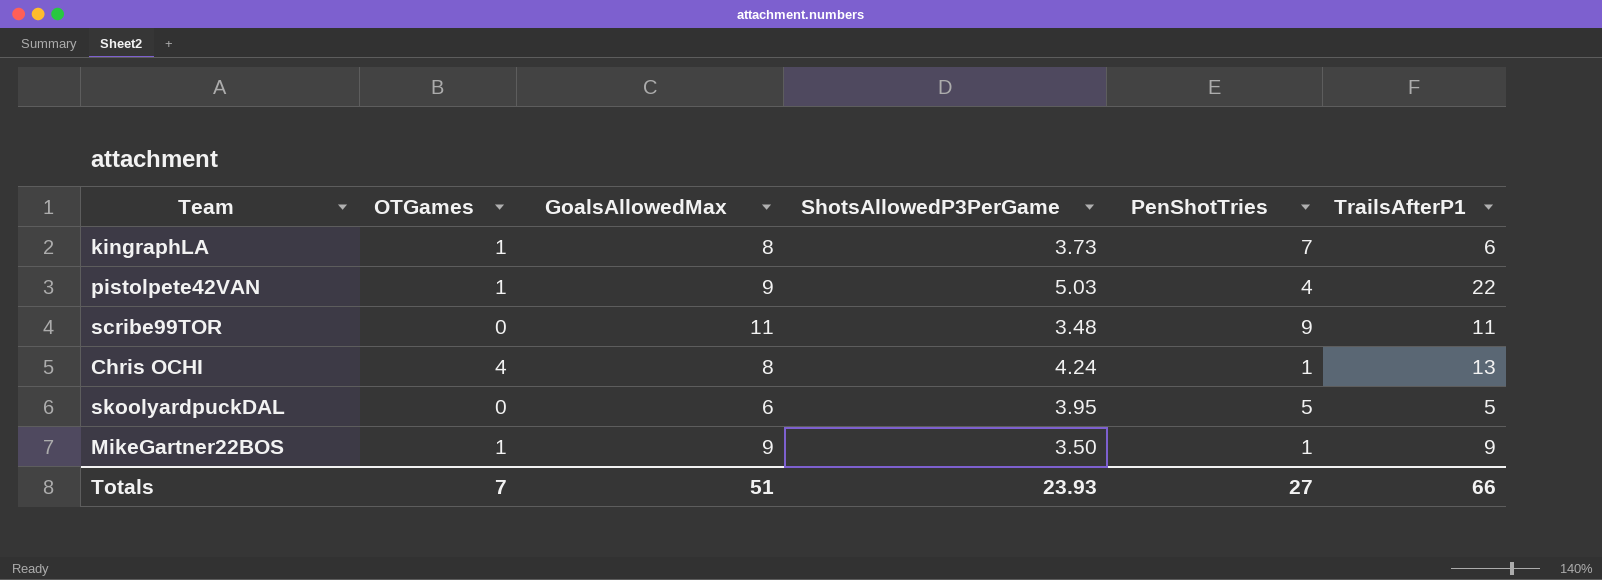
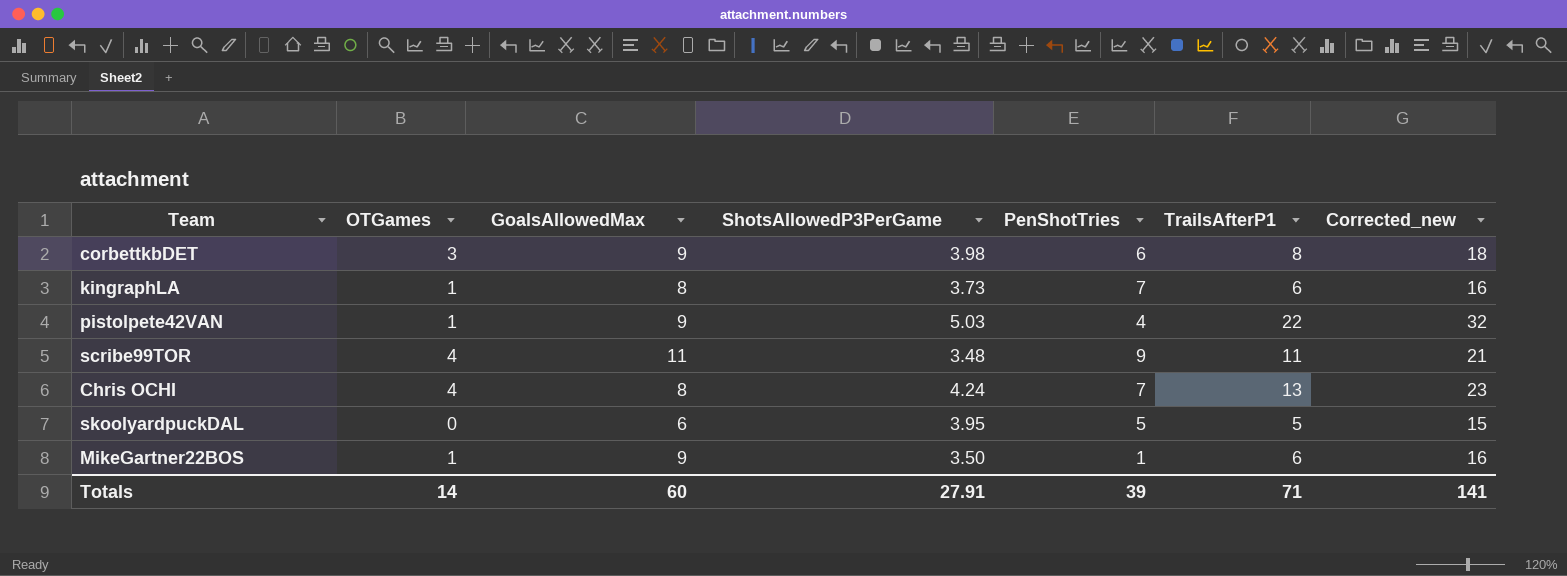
column Corrected_new | formula: none -> [TrailsAfterP1] + 10
row corbettkbDET: none -> 3 | 9 | 3.98 | 6 | 8 | 18
scribe99TOR | OTGames: 0 -> 4
Chris OCHI | PenShotTries: 1 -> 7
MikeGartner22BOS | TrailsAfterP1: 9 -> 6
Totals | OTGames: 7 -> 14
Totals | GoalsAllowedMax: 51 -> 60
Totals | ShotsAllowedP3PerGame: 23.93 -> 27.91
Totals | PenShotTries: 27 -> 39
Totals | TrailsAfterP1: 66 -> 71

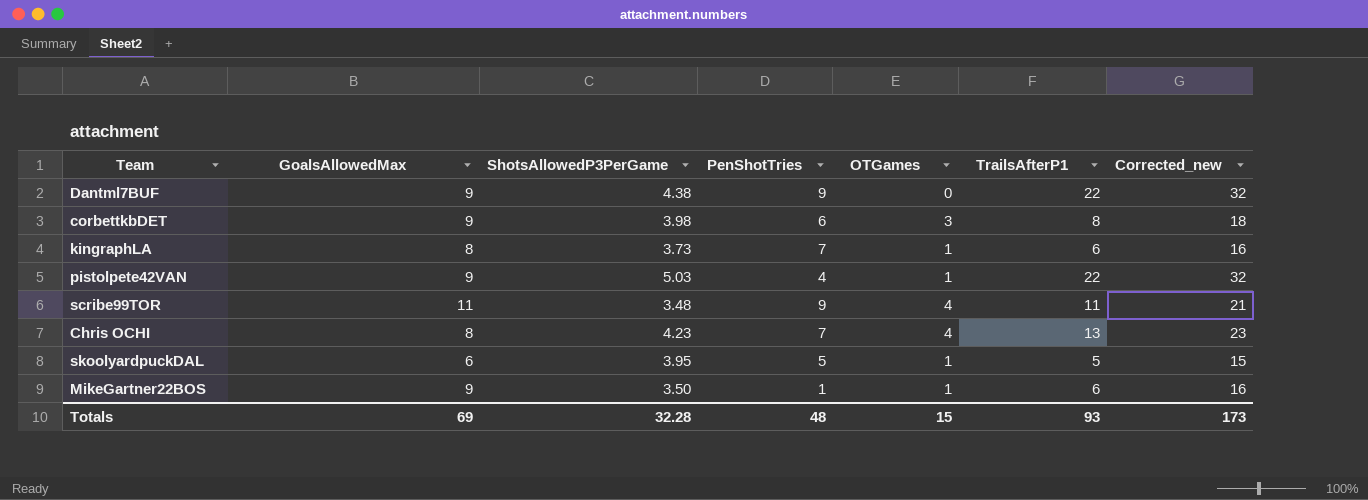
column OTGames | position: 2 -> 5
row Dantml7BUF: none -> 9 | 4.38 | 9 | 0 | 22 | 32
Chris OCHI | ShotsAllowedP3PerGame: 4.24 -> 4.23
skoolyardpuckDAL | OTGames: 0 -> 1
Totals | GoalsAllowedMax: 60 -> 69
Totals | ShotsAllowedP3PerGame: 27.91 -> 32.28
Totals | PenShotTries: 39 -> 48
Totals | OTGames: 14 -> 15
Totals | TrailsAfterP1: 71 -> 93
Totals | Corrected_new: 141 -> 173

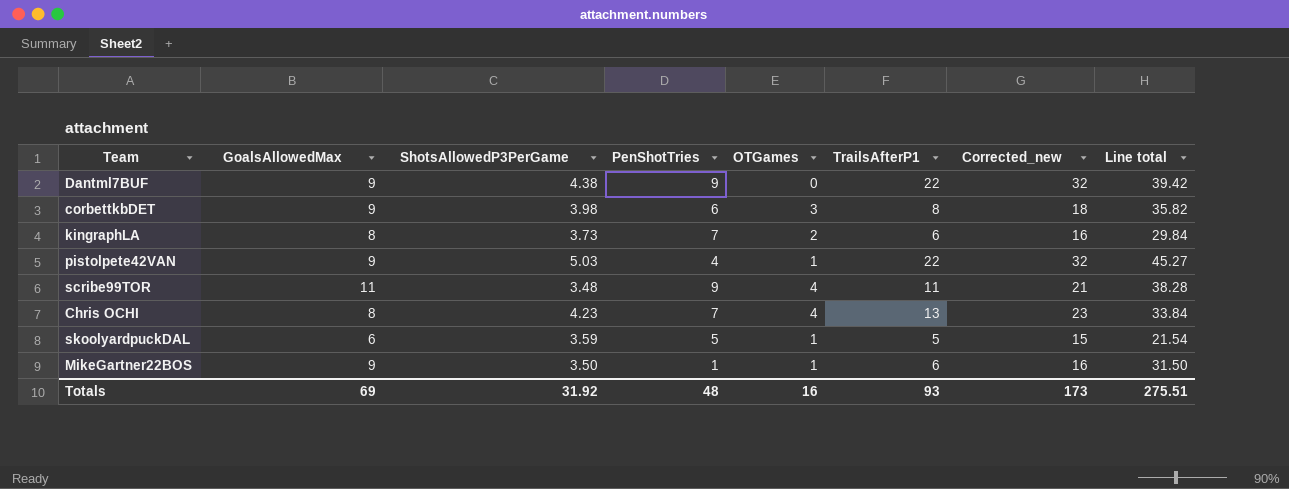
column Line total | formula: none -> [GoalsAllowedMax] * [ShotsAllowedP3PerGame]
kingraphLA | OTGames: 1 -> 2
skoolyardpuckDAL | ShotsAllowedP3PerGame: 3.95 -> 3.59
Totals | ShotsAllowedP3PerGame: 32.28 -> 31.92
Totals | OTGames: 15 -> 16

